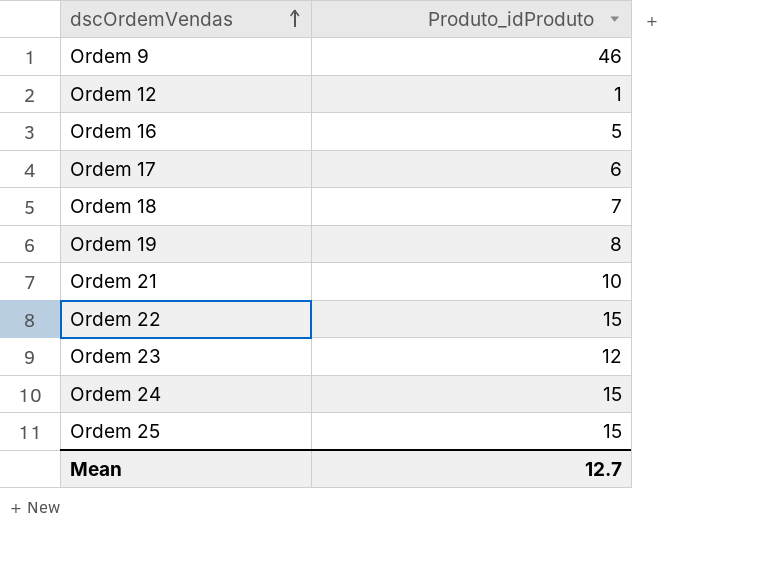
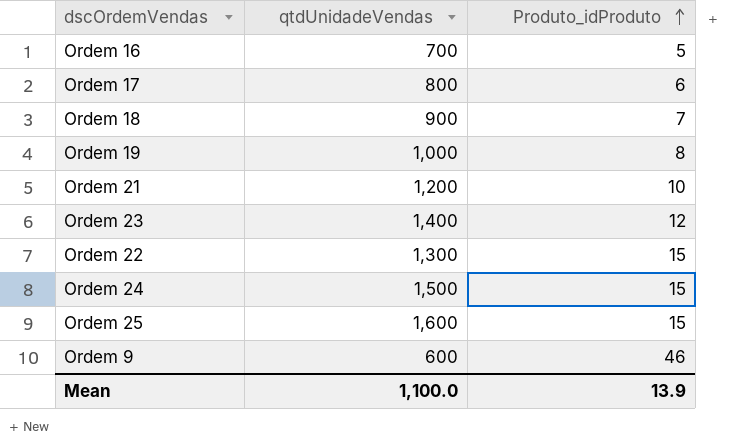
row order: dscOrdemVendas ascending -> Produto_idProduto ascending
column qtdUnidadeVendas | position: none -> 2
row Ordem 12: 1 -> none
Mean | Produto_idProduto: 12.7 -> 13.9

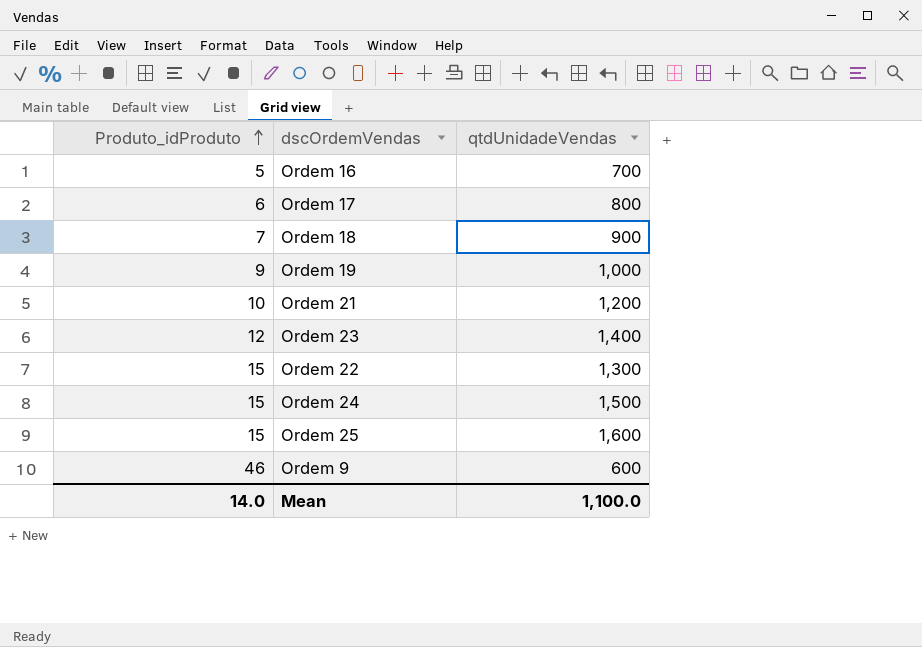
column Produto_idProduto | position: 3 -> 1
Ordem 19 | Produto_idProduto: 8 -> 9
Mean | Produto_idProduto: 13.9 -> 14.0

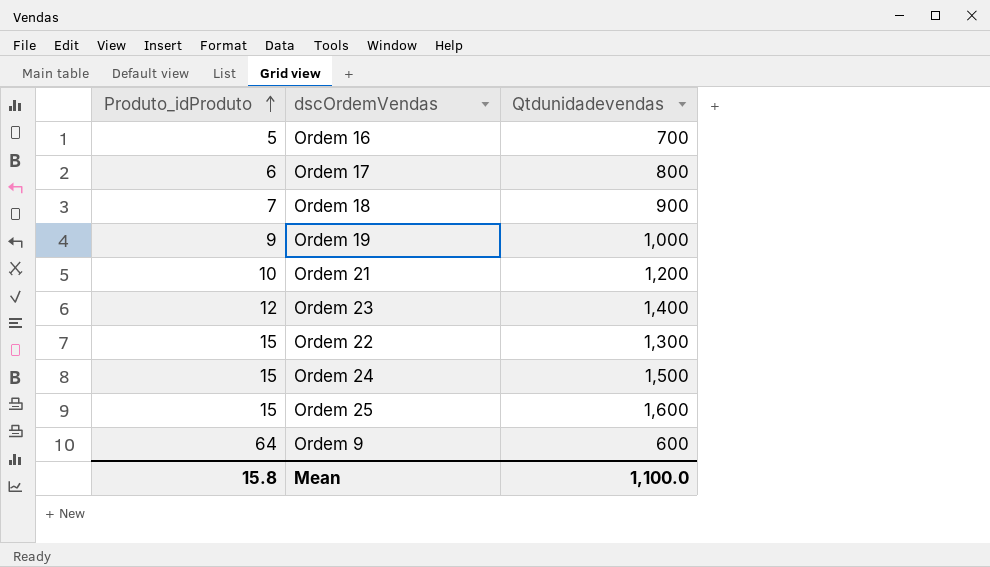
column name: qtdUnidadeVendas -> Qtdunidadevendas
Ordem 9 | Produto_idProduto: 46 -> 64
Mean | Produto_idProduto: 14.0 -> 15.8

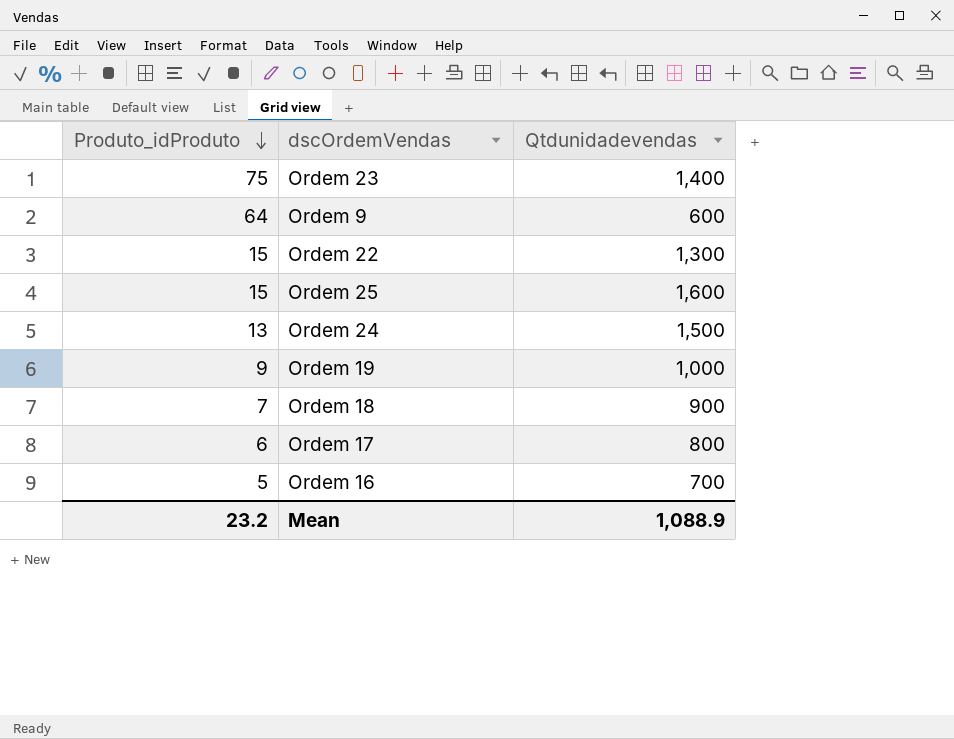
row order: Produto_idProduto ascending -> Produto_idProduto descending
row Ordem 21: 10 | 1,200 -> none
Ordem 23 | Produto_idProduto: 12 -> 75
Ordem 24 | Produto_idProduto: 15 -> 13
Mean | Produto_idProduto: 15.8 -> 23.2
Mean | Qtdunidadevendas: 1,100.0 -> 1,088.9

